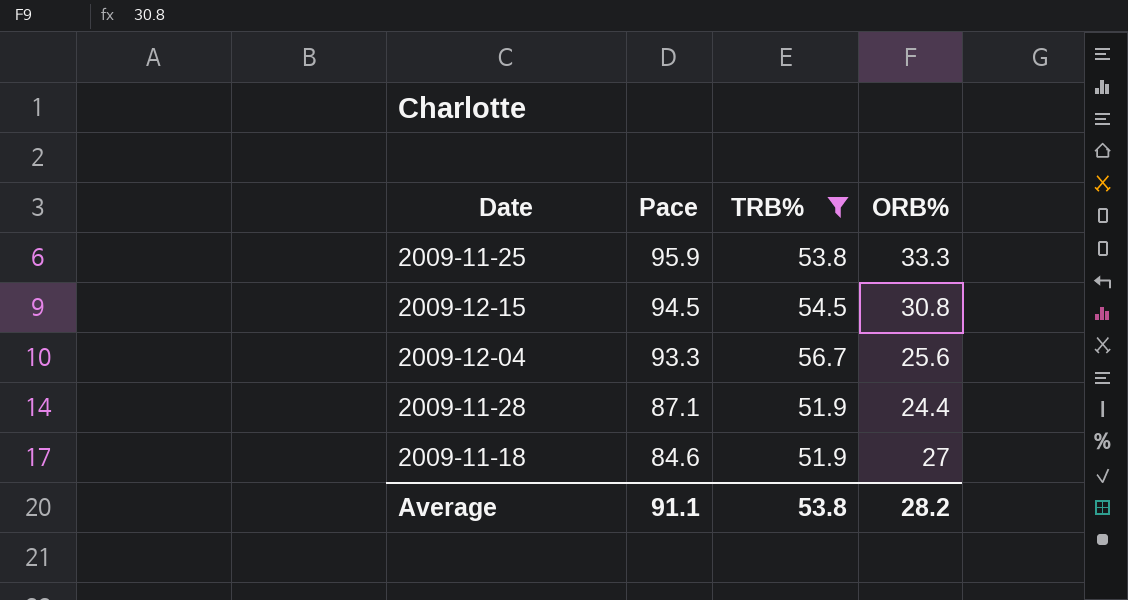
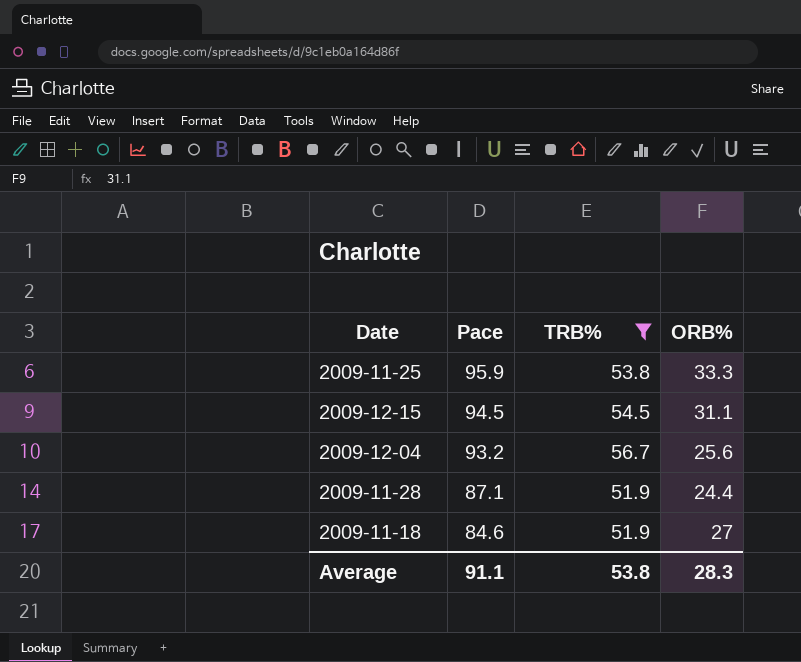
2009-12-15 | ORB%: 30.8 -> 31.1
2009-12-04 | Pace: 93.3 -> 93.2
Average | ORB%: 28.2 -> 28.3

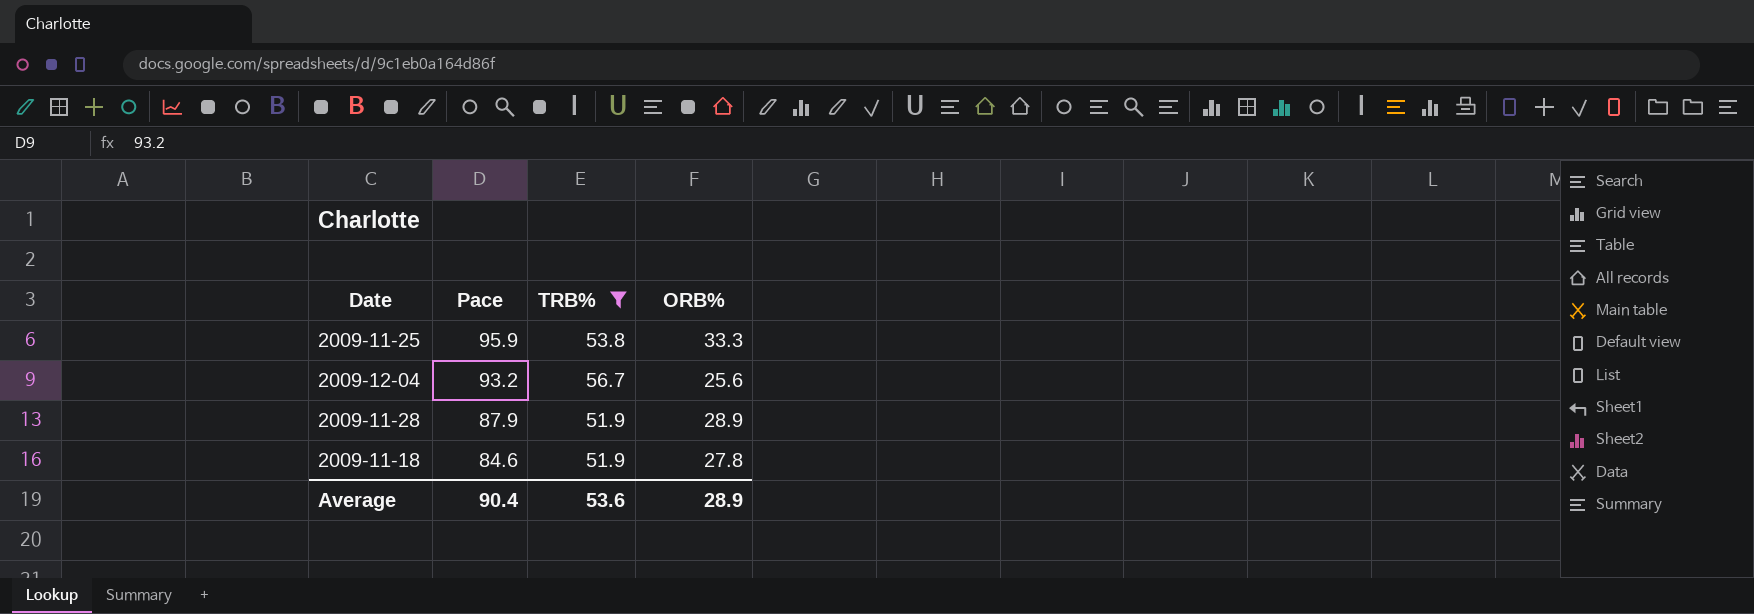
row 2009-12-15: 94.5 | 54.5 | 31.1 -> none
2009-11-28 | Pace: 87.1 -> 87.9
2009-11-28 | ORB%: 24.4 -> 28.9
2009-11-18 | ORB%: 27 -> 27.8
Average | Pace: 91.1 -> 90.4
Average | TRB%: 53.8 -> 53.6
Average | ORB%: 28.3 -> 28.9

